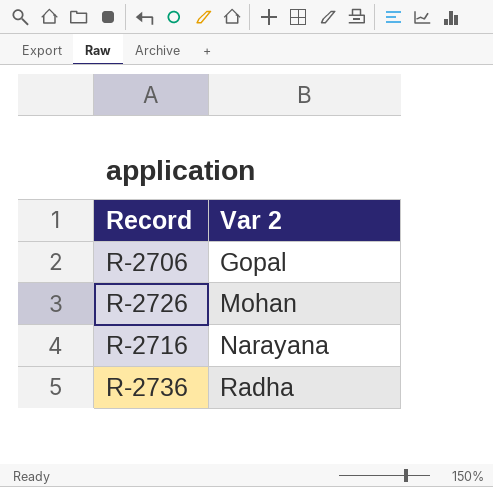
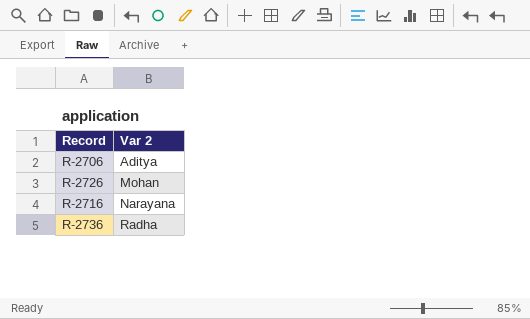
R-2706 | Var 2: Gopal -> Aditya

